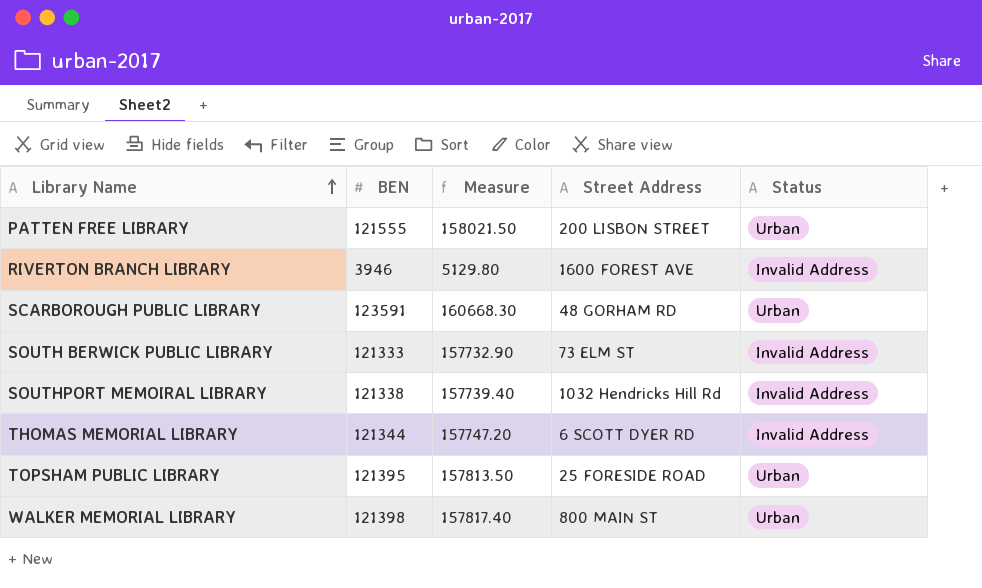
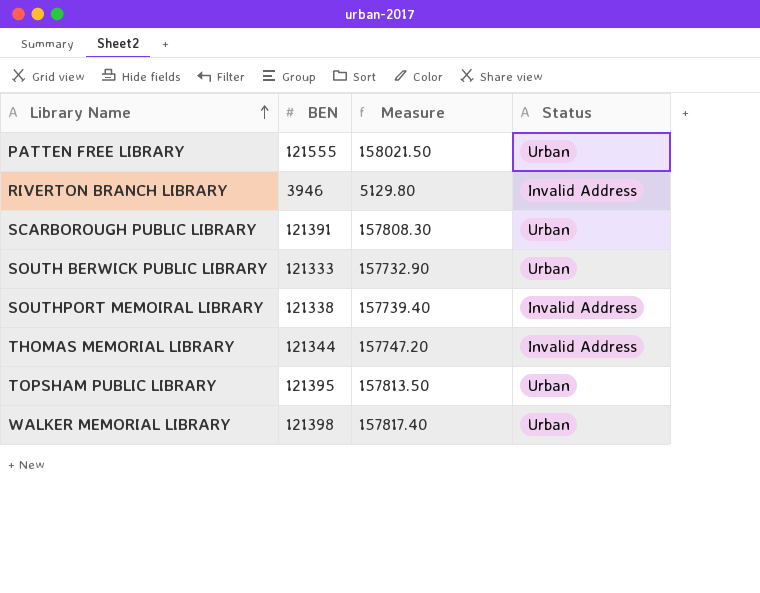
column Street Address | position: 4 -> none
SCARBOROUGH PUBLIC LIBRARY | BEN: 123591 -> 121391
SCARBOROUGH PUBLIC LIBRARY | Measure: 160668.30 -> 157808.30
SOUTH BERWICK PUBLIC LIBRARY | Status: Invalid Address -> Urban

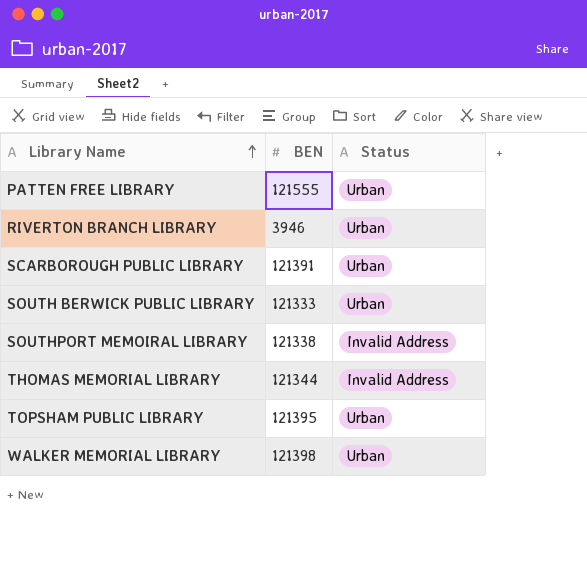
column Measure | formula: [BEN] * 1.3 -> none
RIVERTON BRANCH LIBRARY | Status: Invalid Address -> Urban

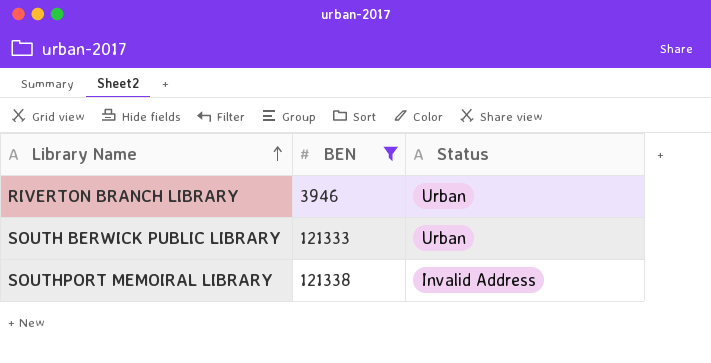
filter: none -> BEN <= 121338

